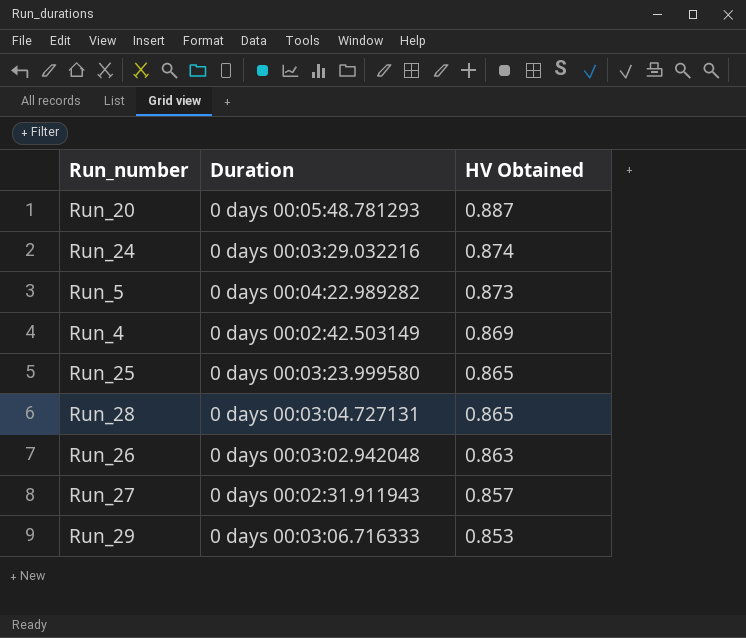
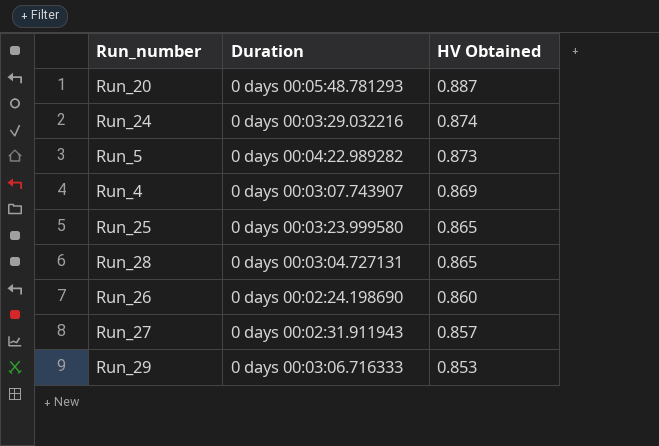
Run_4 | Duration: 0 days 00:02:42.503149 -> 0 days 00:03:07.743907
Run_26 | Duration: 0 days 00:03:02.942048 -> 0 days 00:02:24.198690
Run_26 | HV Obtained: 0.863 -> 0.860

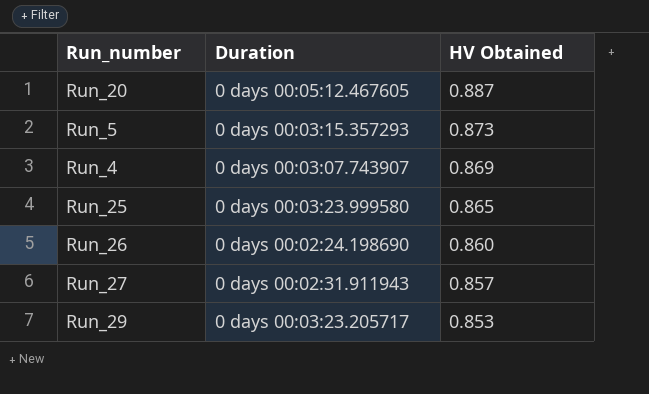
row Run_24: 0 days 00:03:29.032216 | 0.874 -> none
row Run_28: 0 days 00:03:04.727131 | 0.865 -> none
Run_20 | Duration: 0 days 00:05:48.781293 -> 0 days 00:05:12.467605
Run_5 | Duration: 0 days 00:04:22.989282 -> 0 days 00:03:15.357293
Run_29 | Duration: 0 days 00:03:06.716333 -> 0 days 00:03:23.205717

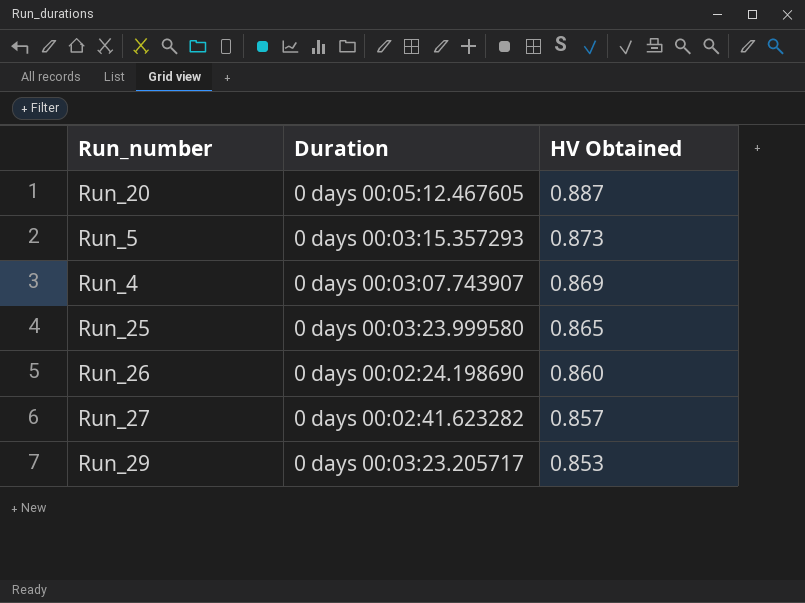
Run_27 | Duration: 0 days 00:02:31.911943 -> 0 days 00:02:41.623282

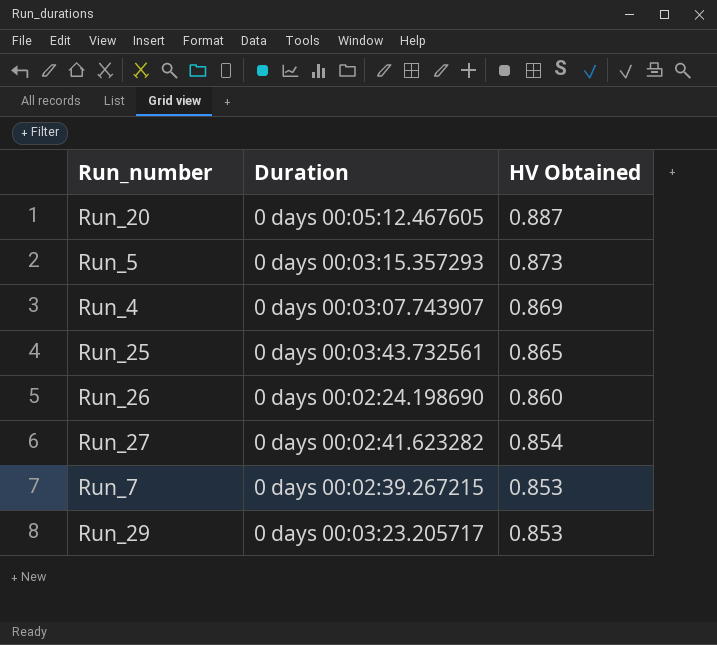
Run_25 | Duration: 0 days 00:03:23.999580 -> 0 days 00:03:43.732561
Run_27 | HV Obtained: 0.857 -> 0.854
row Run_7: none -> 0 days 00:02:39.267215 | 0.853

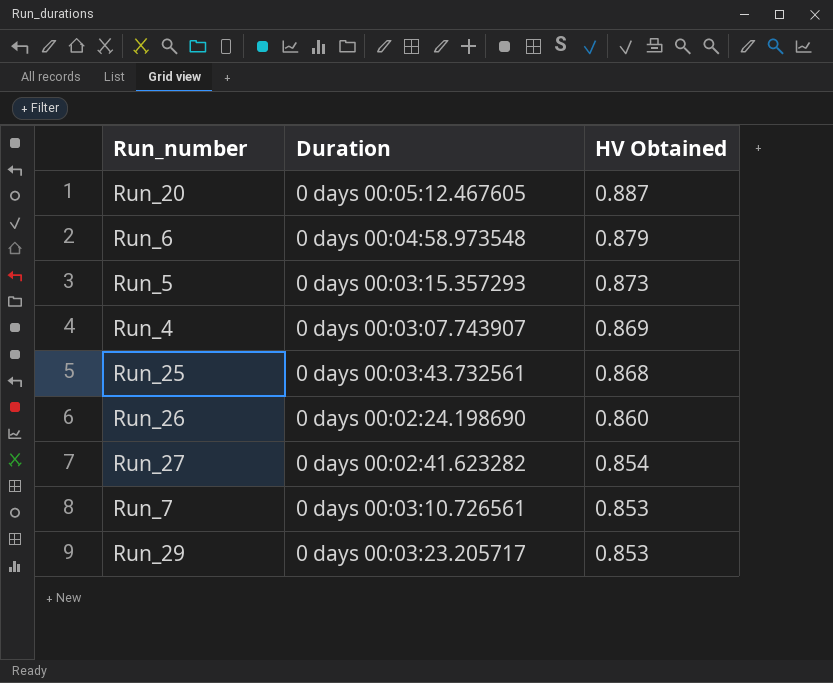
row Run_6: none -> 0 days 00:04:58.973548 | 0.879
Run_25 | HV Obtained: 0.865 -> 0.868
Run_7 | Duration: 0 days 00:02:39.267215 -> 0 days 00:03:10.726561

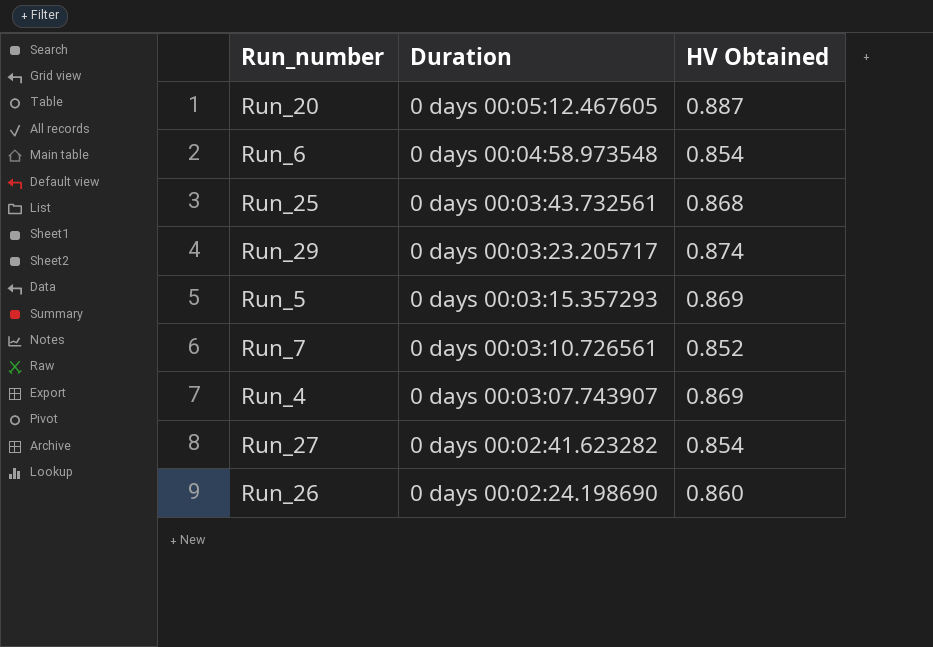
row order: HV Obtained descending -> Duration descending
Run_6 | HV Obtained: 0.879 -> 0.854
Run_29 | HV Obtained: 0.853 -> 0.874
Run_5 | HV Obtained: 0.873 -> 0.869
Run_7 | HV Obtained: 0.853 -> 0.852

